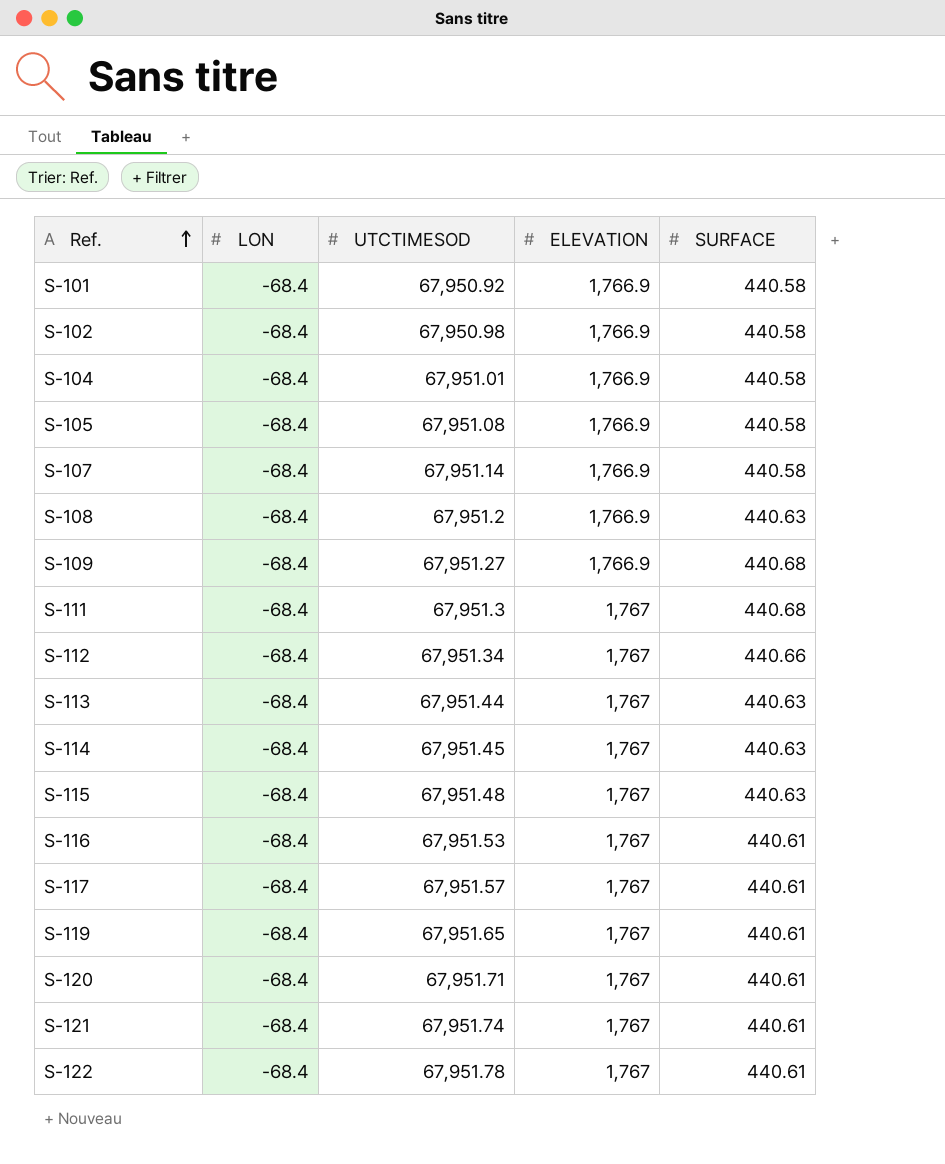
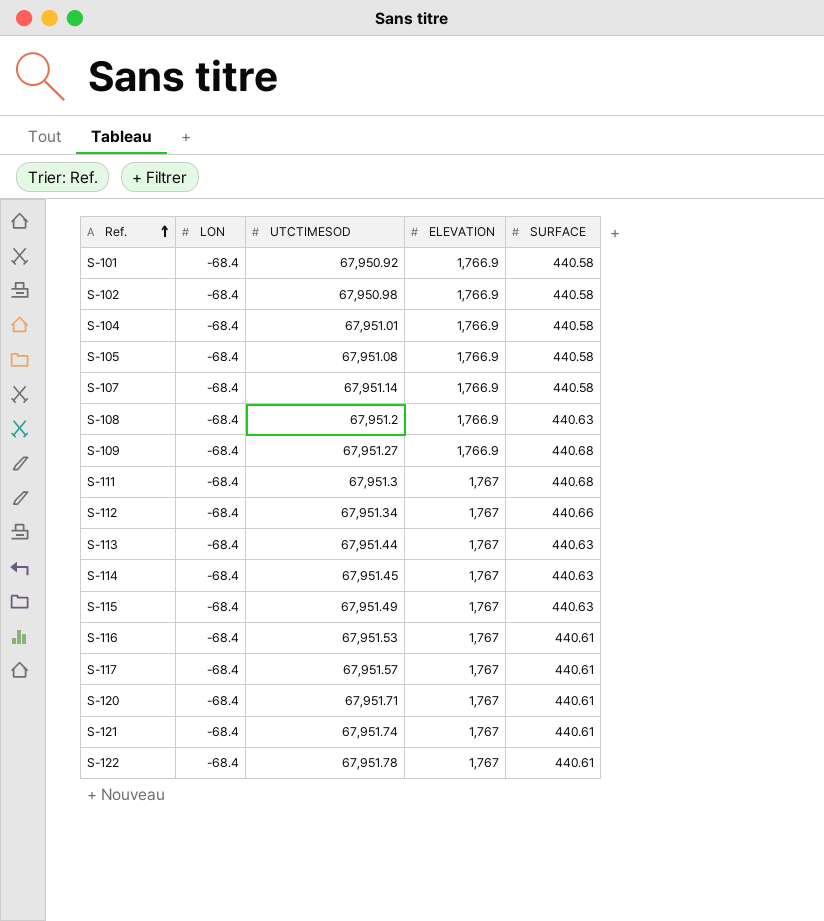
row S-119: -68.4 | 67,951.65 | 1,767 | 440.61 -> none
S-115 | UTCTIMESOD: 67,951.48 -> 67,951.49

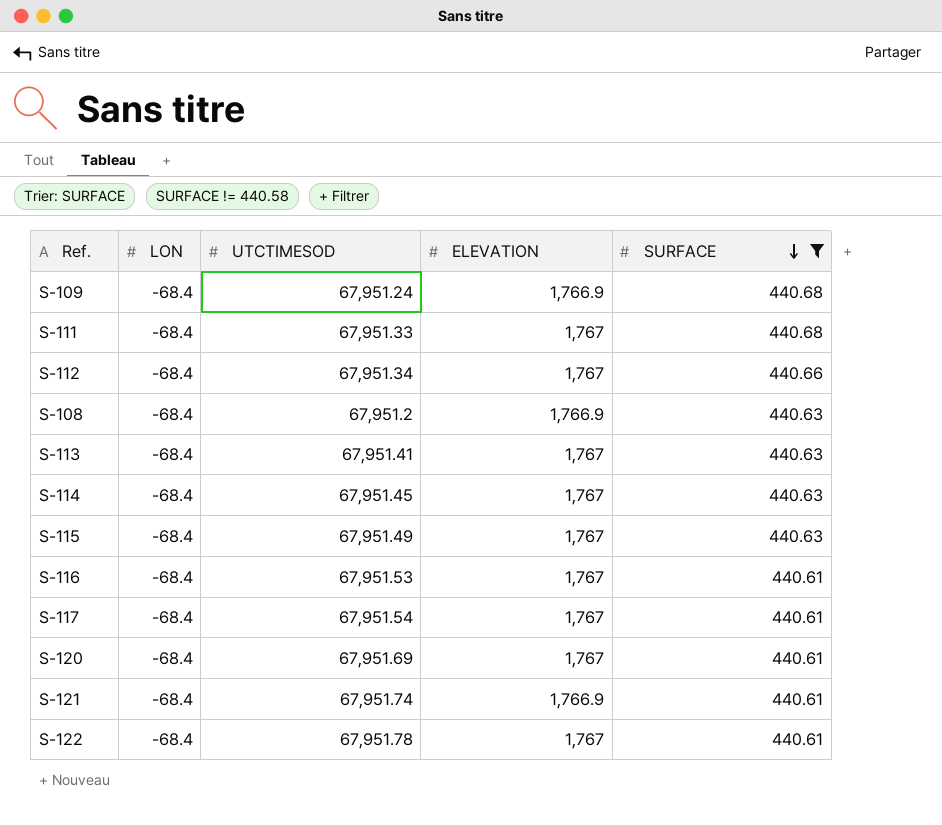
filter: none -> SURFACE != 440.58
row order: Ref. ascending -> SURFACE descending
S-109 | UTCTIMESOD: 67,951.27 -> 67,951.24
S-111 | UTCTIMESOD: 67,951.3 -> 67,951.33
S-113 | UTCTIMESOD: 67,951.44 -> 67,951.41
S-117 | UTCTIMESOD: 67,951.57 -> 67,951.54
S-120 | UTCTIMESOD: 67,951.71 -> 67,951.69
S-121 | ELEVATION: 1,767 -> 1,766.9

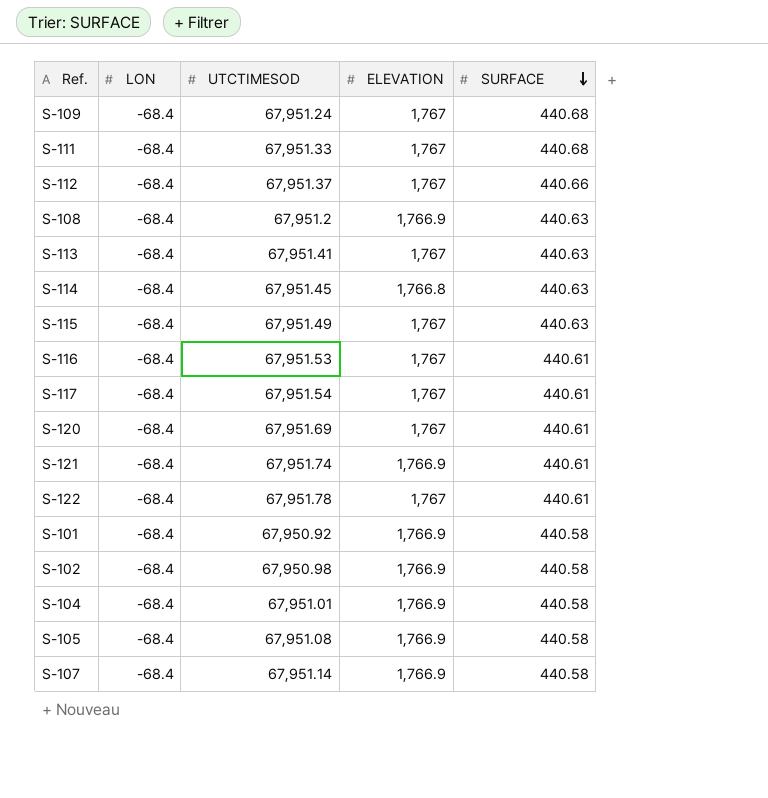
filter: SURFACE != 440.58 -> none
S-109 | ELEVATION: 1,766.9 -> 1,767
S-112 | UTCTIMESOD: 67,951.34 -> 67,951.37
S-114 | ELEVATION: 1,767 -> 1,766.8

